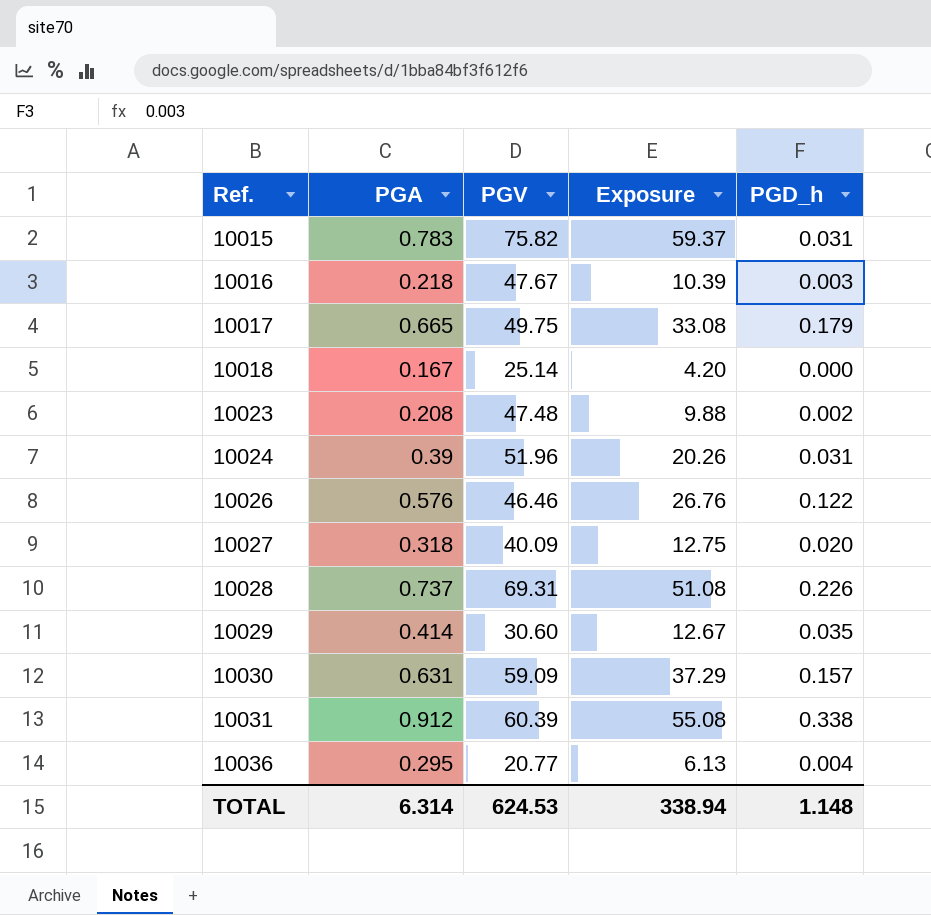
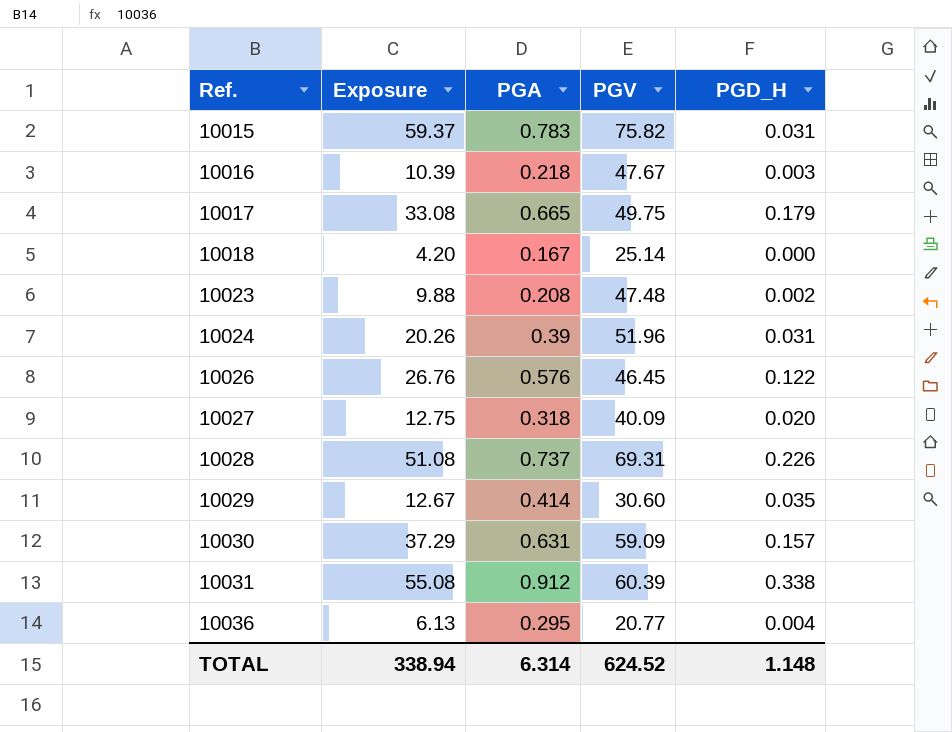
column Exposure | position: 4 -> 2
column name: PGD_h -> PGD_H
10026 | PGV: 46.46 -> 46.45
TOTAL | PGV: 624.53 -> 624.52

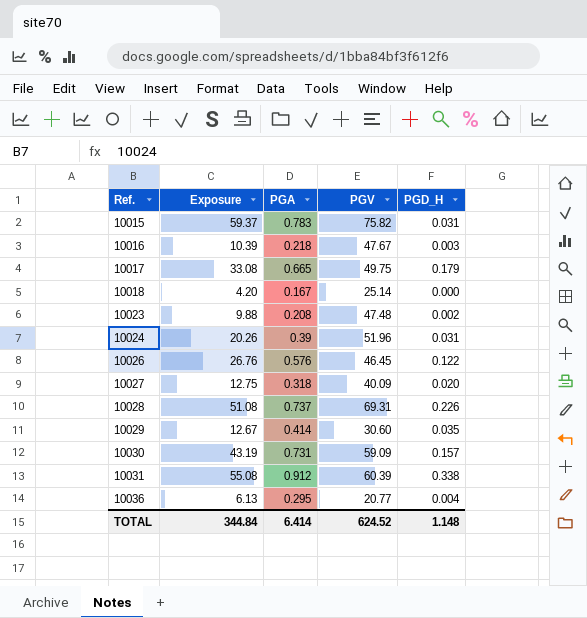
10030 | Exposure: 37.29 -> 43.19
10030 | PGA: 0.631 -> 0.731
TOTAL | Exposure: 338.94 -> 344.84
TOTAL | PGA: 6.314 -> 6.414

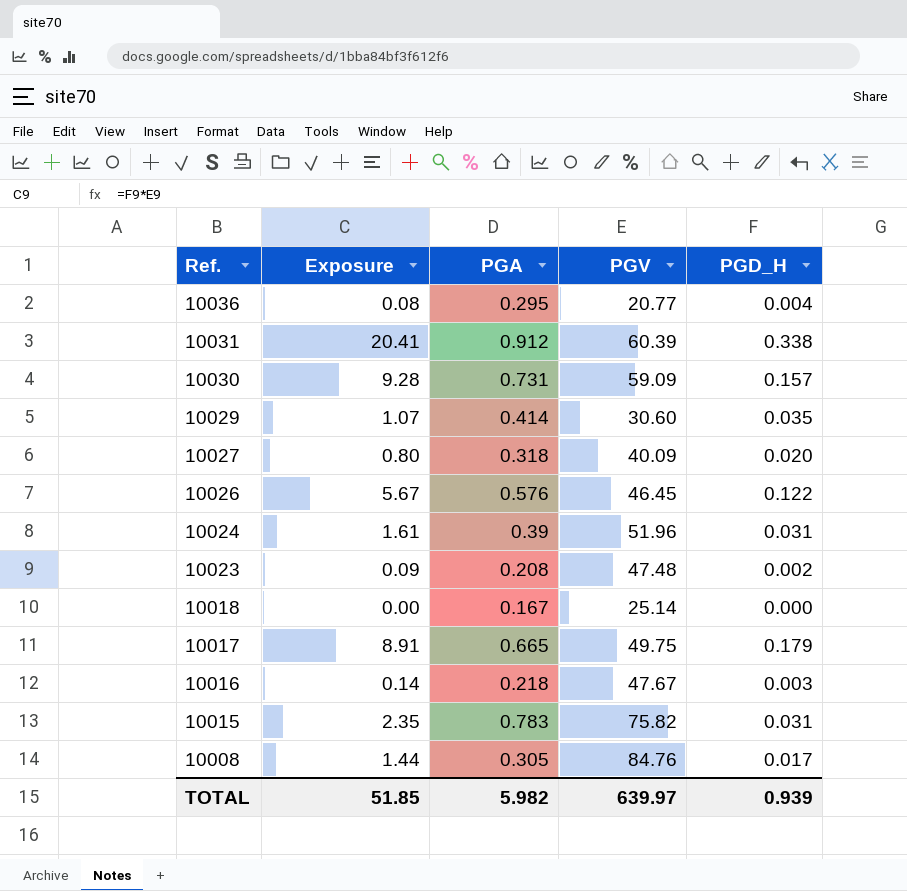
row order: Ref. ascending -> Ref. descending
column Exposure | formula: [PGA] * [PGV] -> [PGV] * [PGD_H]
row 10028: 51.08 | 0.737 | 69.31 | 0.226 -> none
row 10008: none -> 1.44 | 0.305 | 84.76 | 0.017
TOTAL | Exposure: 344.84 -> 51.85
TOTAL | PGA: 6.414 -> 5.982
TOTAL | PGV: 624.52 -> 639.97
TOTAL | PGD_H: 1.148 -> 0.939

